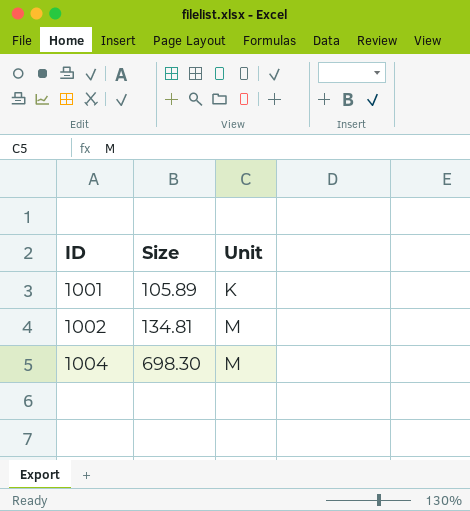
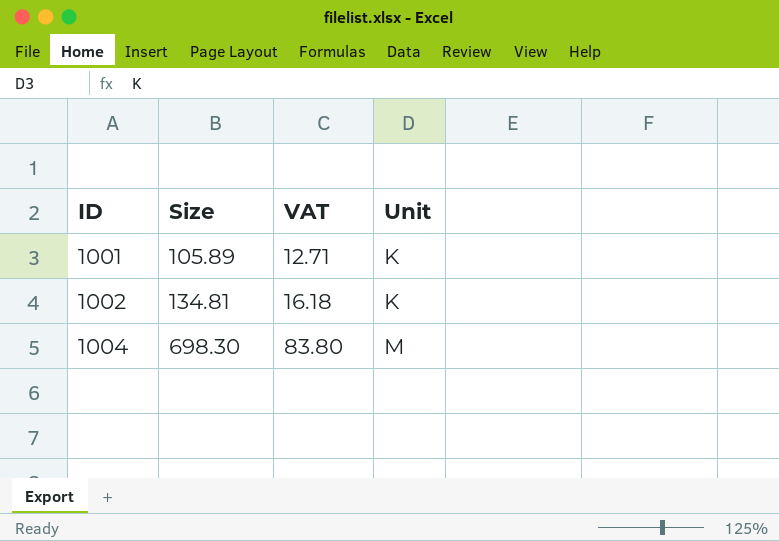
column VAT | formula: none -> [Size] * 0.12
1002 | Unit: M -> K

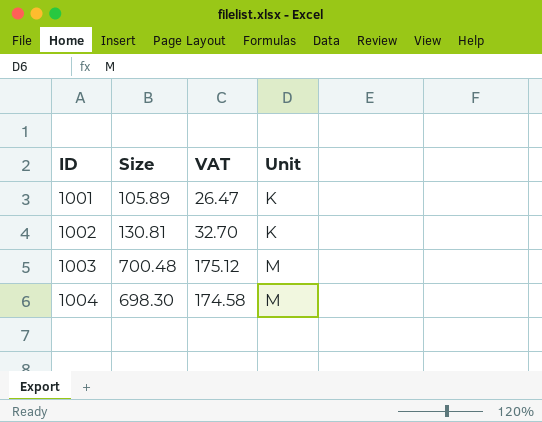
column VAT | formula: [Size] * 0.12 -> [Size] * 0.25
1002 | Size: 134.81 -> 130.81
row 1003: none -> 700.48 | 175.12 | M

